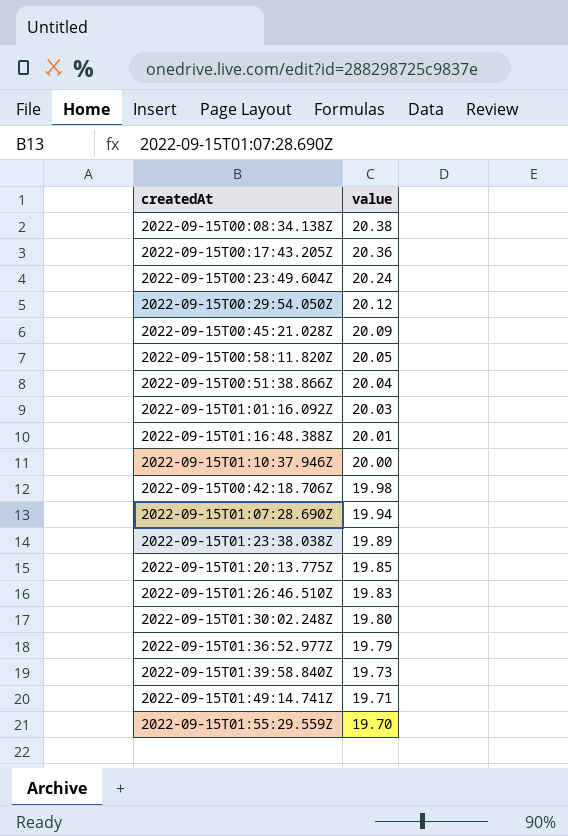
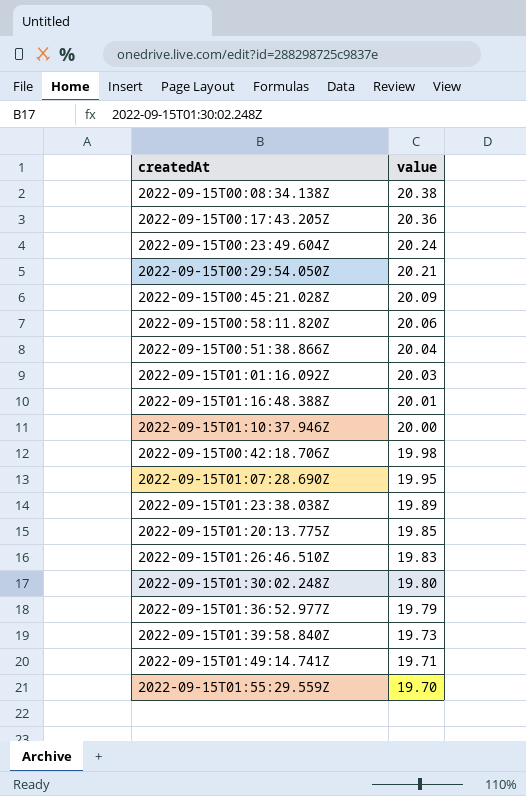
2022-09-15T00:29:54.050Z | value: 20.12 -> 20.21
2022-09-15T00:58:11.820Z | value: 20.05 -> 20.06
2022-09-15T01:07:28.690Z | value: 19.94 -> 19.95

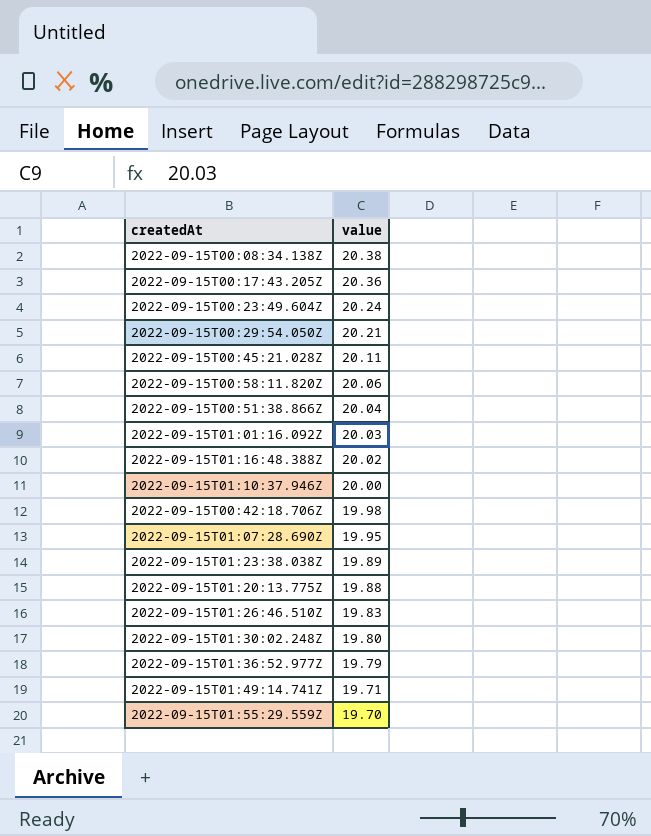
row 2022-09-15T01:39:58.840Z: 19.73 -> none
2022-09-15T00:45:21.028Z | value: 20.09 -> 20.11
2022-09-15T01:16:48.388Z | value: 20.01 -> 20.02
2022-09-15T01:20:13.775Z | value: 19.85 -> 19.88

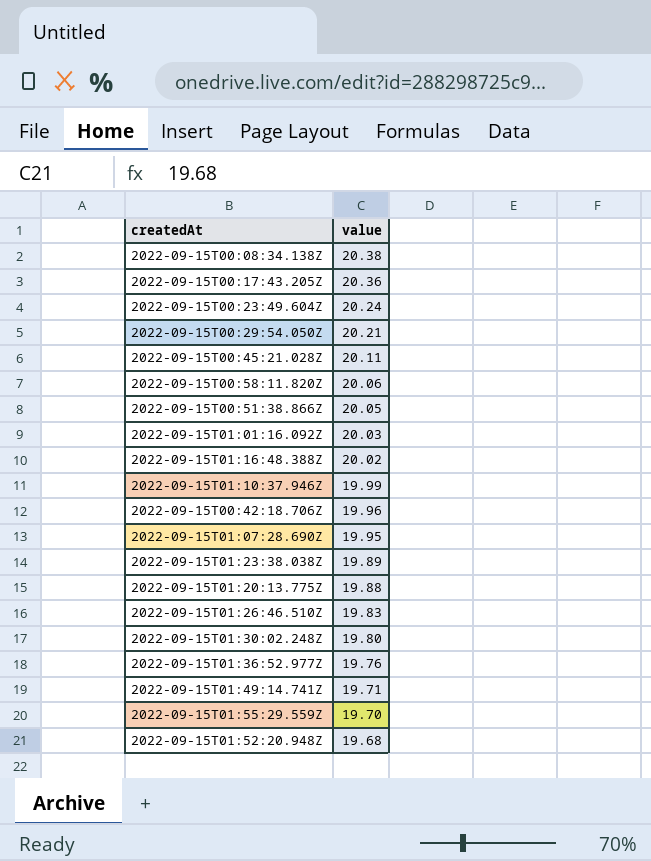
2022-09-15T00:51:38.866Z | value: 20.04 -> 20.05
2022-09-15T01:10:37.946Z | value: 20.00 -> 19.99
2022-09-15T00:42:18.706Z | value: 19.98 -> 19.96
2022-09-15T01:36:52.977Z | value: 19.79 -> 19.76
row 2022-09-15T01:52:20.948Z: none -> 19.68

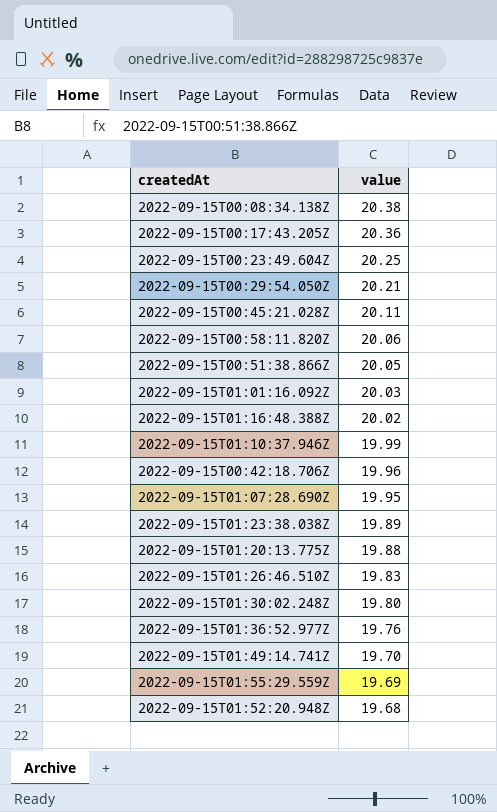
2022-09-15T00:23:49.604Z | value: 20.24 -> 20.25
2022-09-15T01:49:14.741Z | value: 19.71 -> 19.70
2022-09-15T01:55:29.559Z | value: 19.70 -> 19.69

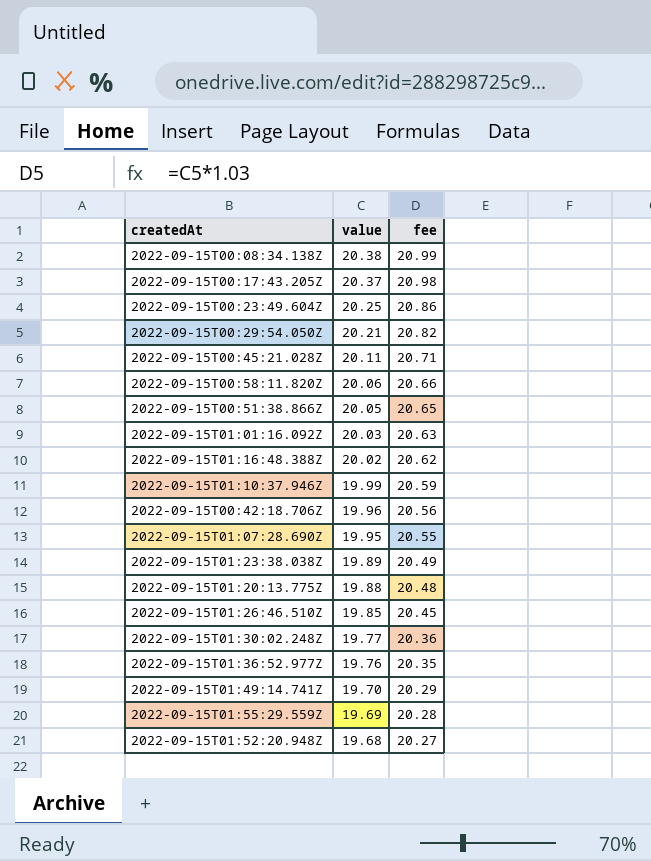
column fee | formula: none -> [value] * 1.03
2022-09-15T00:17:43.205Z | value: 20.36 -> 20.37
2022-09-15T01:26:46.510Z | value: 19.83 -> 19.85
2022-09-15T01:30:02.248Z | value: 19.80 -> 19.77

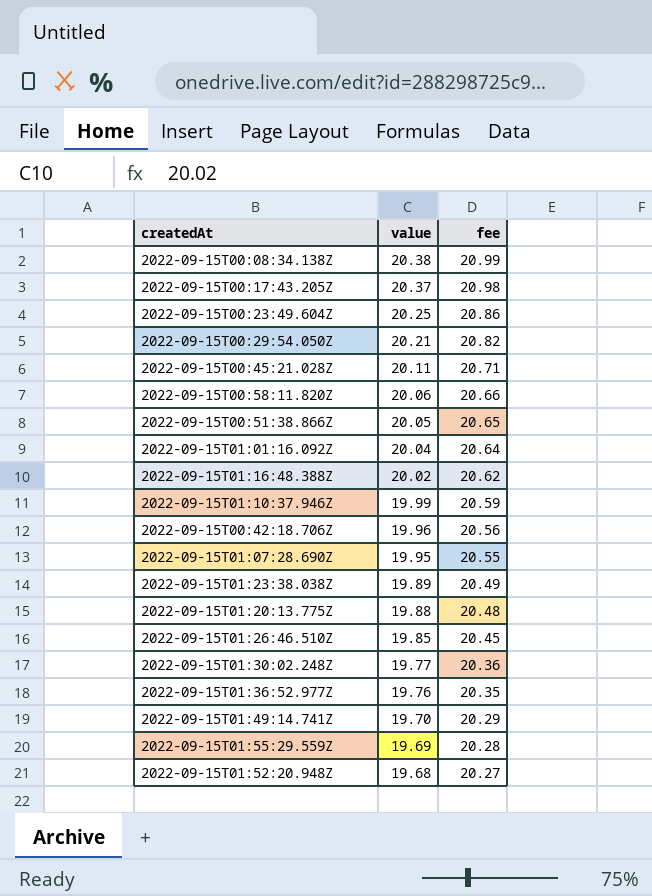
2022-09-15T01:01:16.092Z | value: 20.03 -> 20.04
2022-09-15T01:01:16.092Z | fee: 20.63 -> 20.64

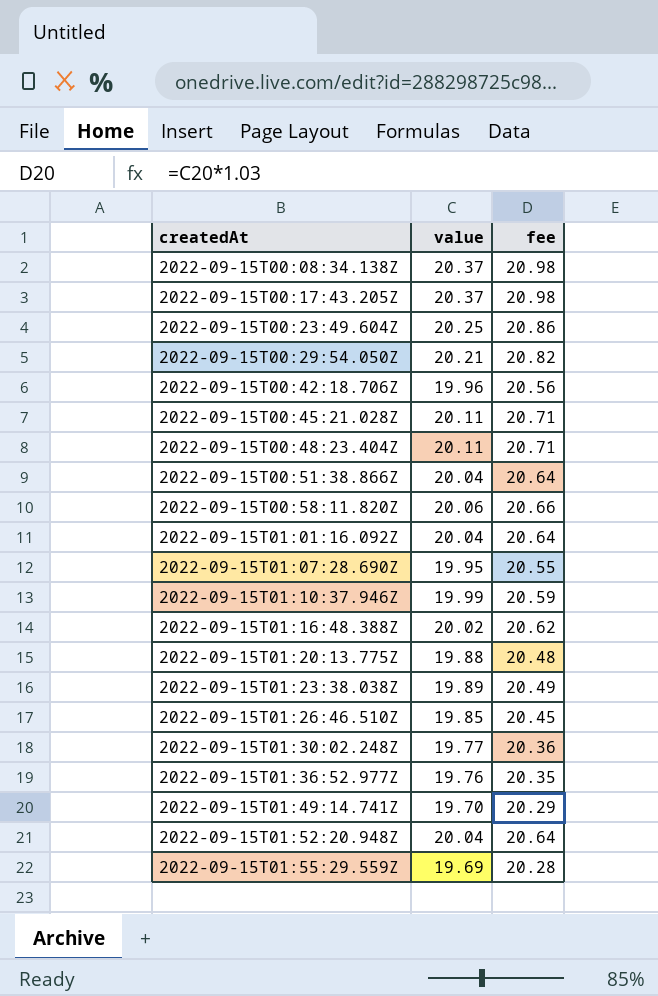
row order: value descending -> createdAt ascending
2022-09-15T00:08:34.138Z | value: 20.38 -> 20.37
2022-09-15T00:08:34.138Z | fee: 20.99 -> 20.98
row 2022-09-15T00:48:23.404Z: none -> 20.11 | 20.71
2022-09-15T00:51:38.866Z | value: 20.05 -> 20.04
2022-09-15T00:51:38.866Z | fee: 20.65 -> 20.64
2022-09-15T01:52:20.948Z | value: 19.68 -> 20.04
2022-09-15T01:52:20.948Z | fee: 20.27 -> 20.64

